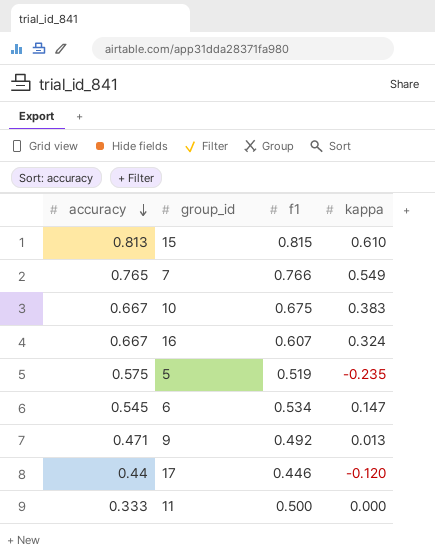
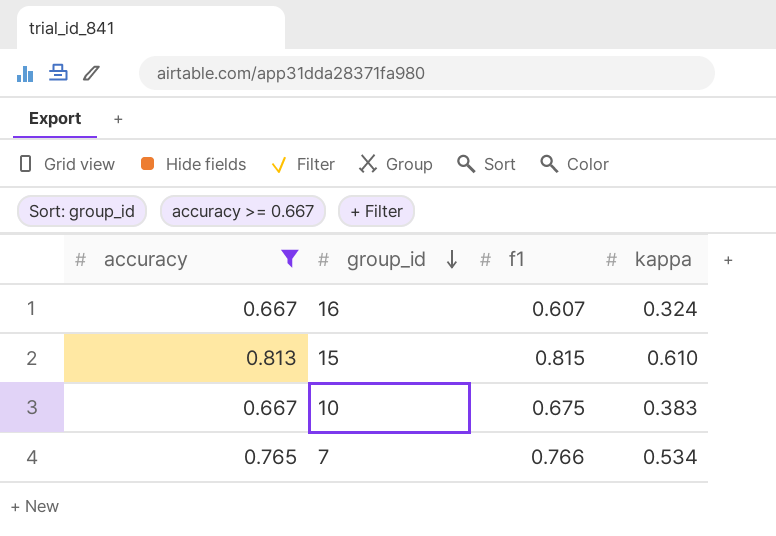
filter: none -> accuracy >= 0.667
row order: accuracy descending -> group_id descending
7 | kappa: 0.549 -> 0.534

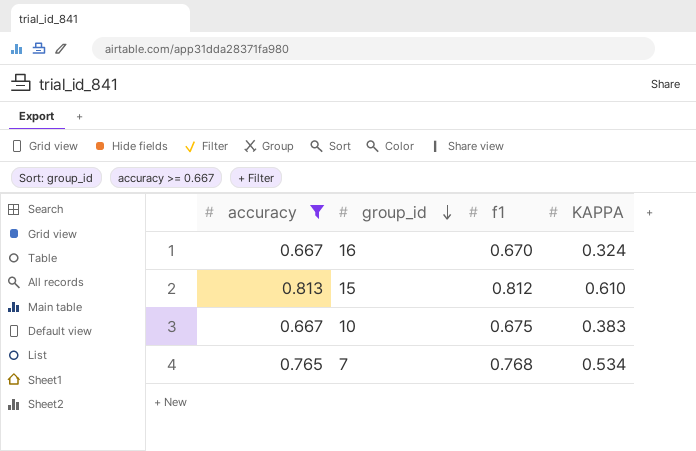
column name: kappa -> KAPPA
16 | f1: 0.607 -> 0.670
15 | f1: 0.815 -> 0.812
7 | f1: 0.766 -> 0.768

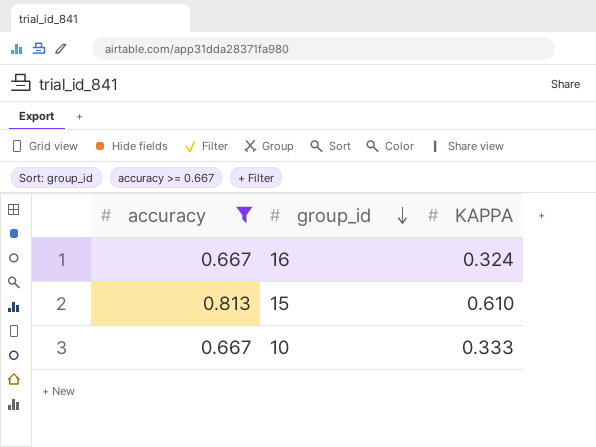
column f1 | position: 3 -> none
row 7: 0.765 | 0.768 | 0.534 -> none
10 | KAPPA: 0.383 -> 0.333

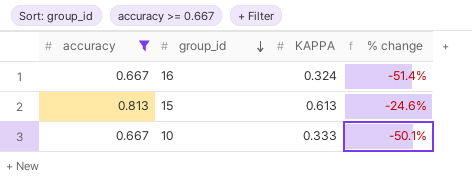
column % change | formula: none -> ([KAPPA] - [accuracy]) / [accuracy]
15 | KAPPA: 0.610 -> 0.613

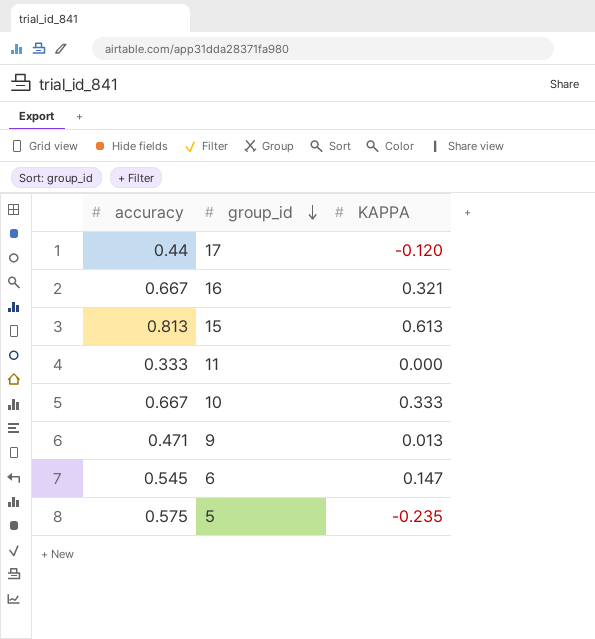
filter: accuracy >= 0.667 -> none
column % change | formula: ([KAPPA] - [accuracy]) / [accuracy] -> none
16 | KAPPA: 0.324 -> 0.321

